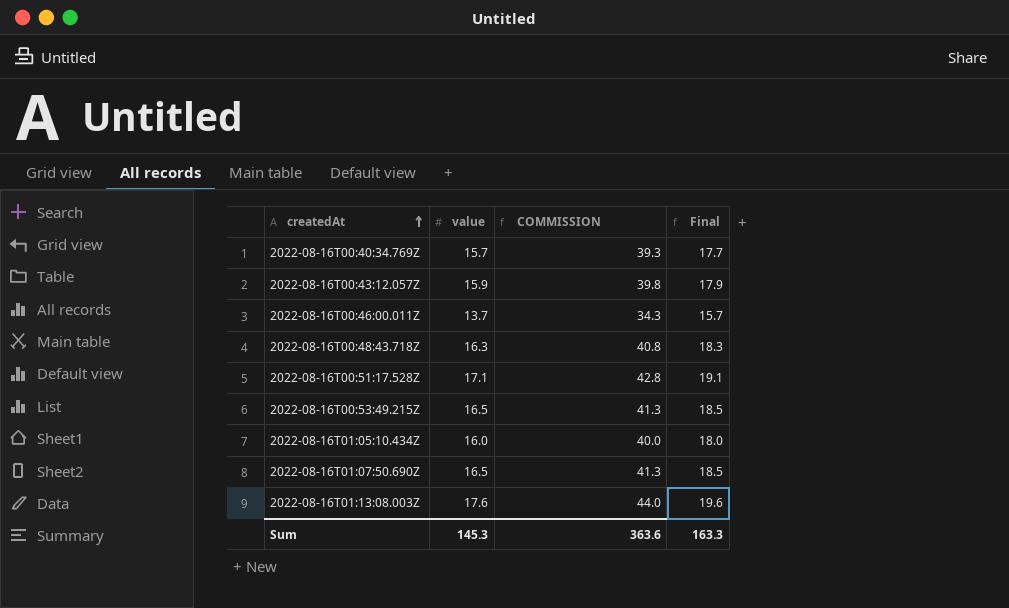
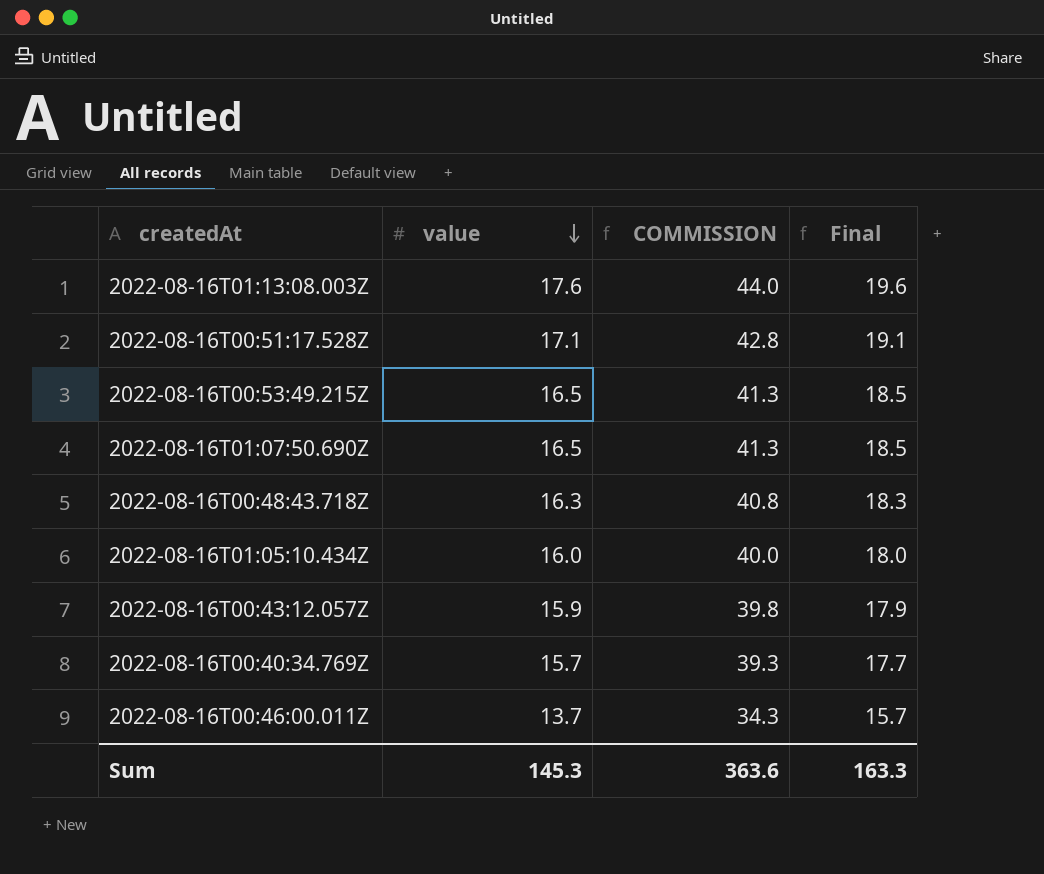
row order: createdAt ascending -> value descending

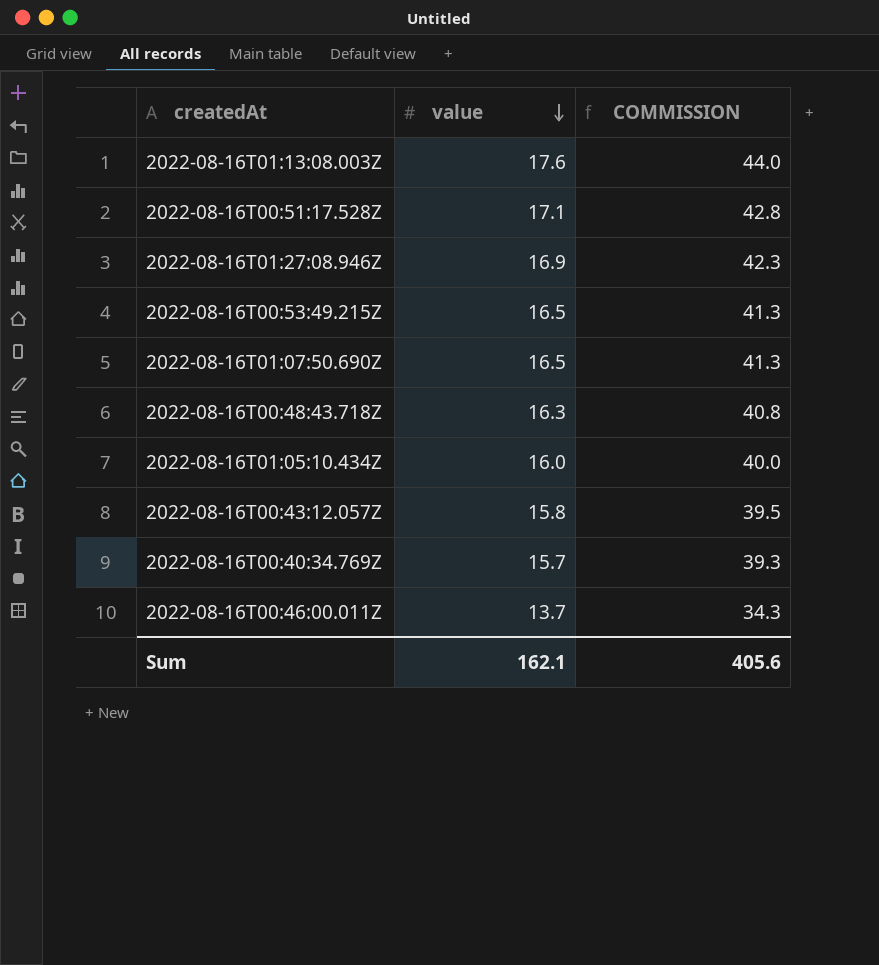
column Final | formula: [value] + 2 -> none
row 2022-08-16T01:27:08.946Z: none -> 16.9 | 42.3
2022-08-16T00:43:12.057Z | value: 15.9 -> 15.8
2022-08-16T00:43:12.057Z | COMMISSION: 39.8 -> 39.5
Sum | value: 145.3 -> 162.1
Sum | COMMISSION: 363.6 -> 405.6

